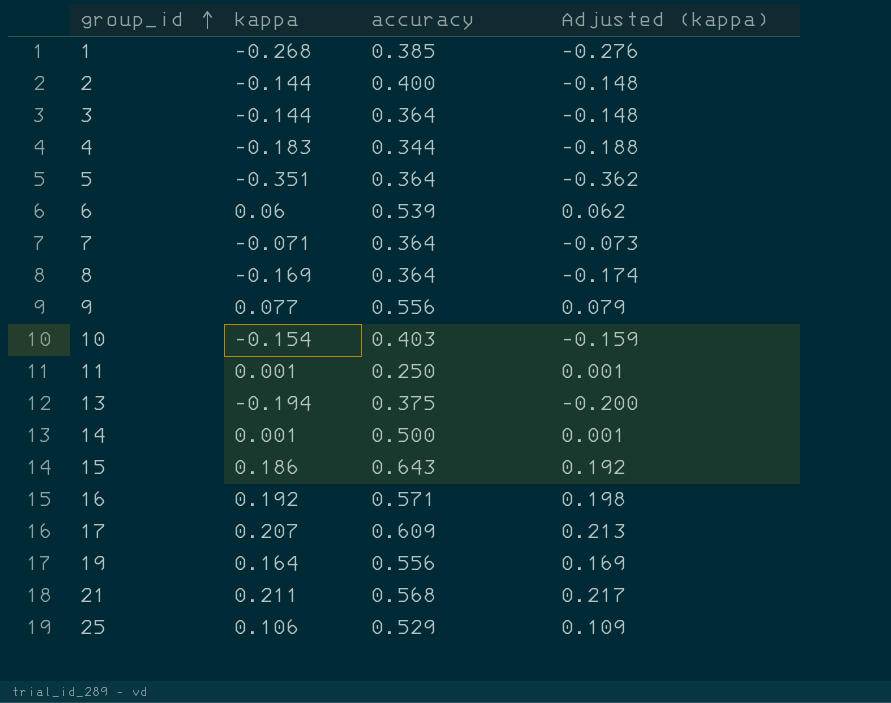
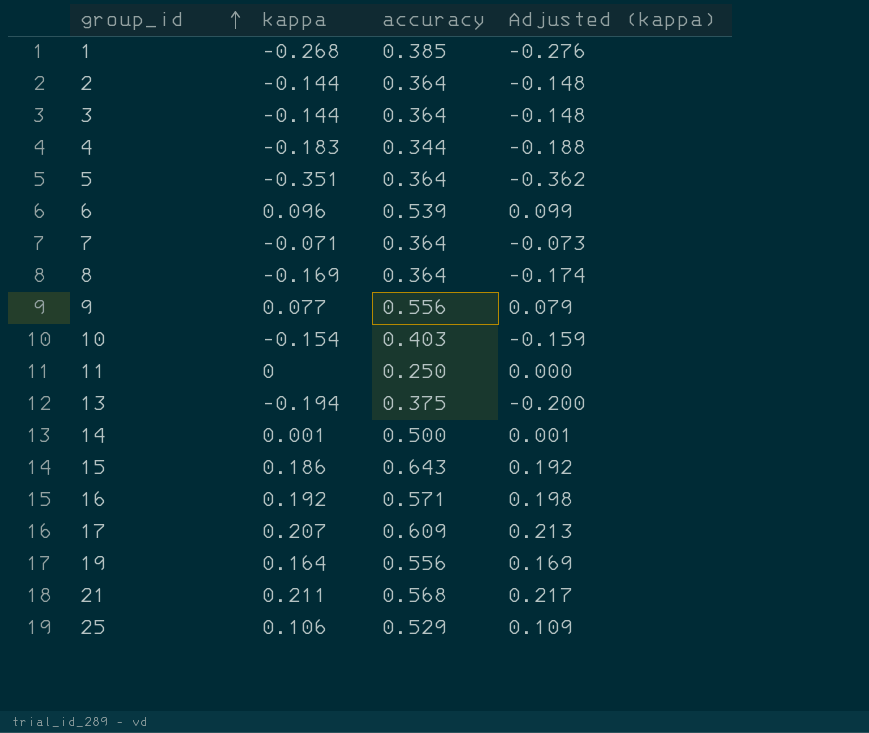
2 | accuracy: 0.400 -> 0.364
6 | kappa: 0.06 -> 0.096
6 | Adjusted (kappa): 0.062 -> 0.099
11 | kappa: 0.001 -> 0
11 | Adjusted (kappa): 0.001 -> 0.000

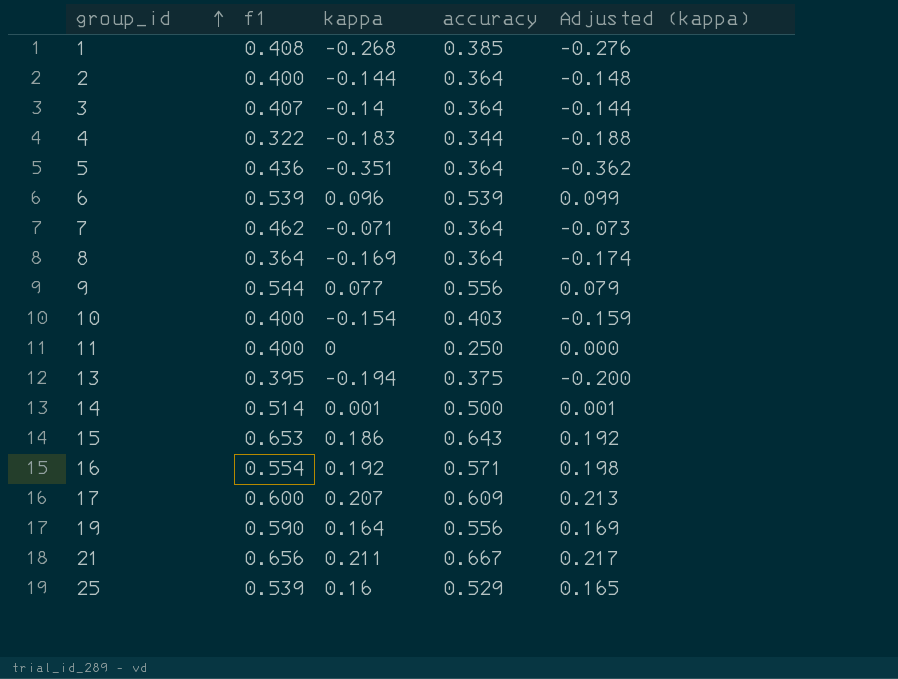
column f1 | position: none -> 2
3 | kappa: -0.144 -> -0.14
3 | Adjusted (kappa): -0.148 -> -0.144
21 | accuracy: 0.568 -> 0.667
25 | kappa: 0.106 -> 0.16
25 | Adjusted (kappa): 0.109 -> 0.165

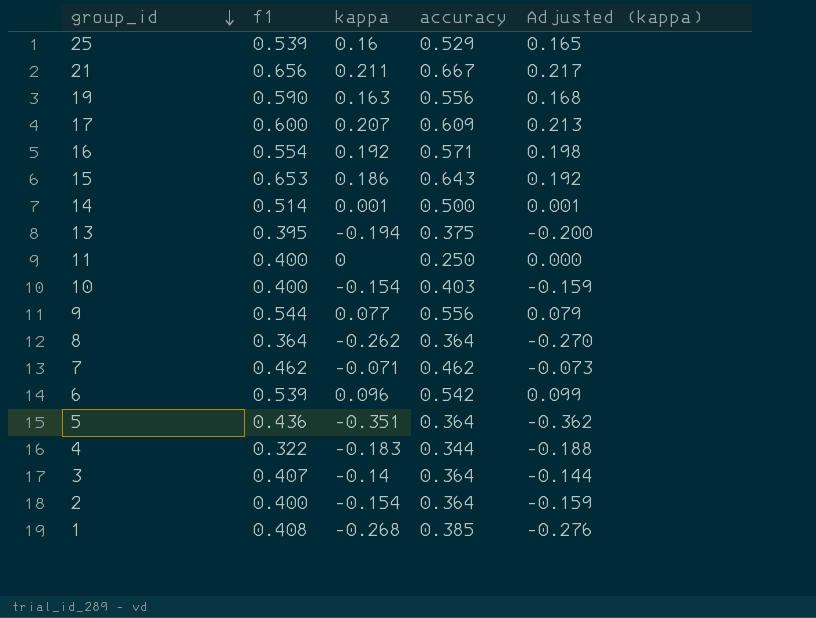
row order: group_id ascending -> group_id descending
19 | kappa: 0.164 -> 0.163
19 | Adjusted (kappa): 0.169 -> 0.168
8 | kappa: -0.169 -> -0.262
8 | Adjusted (kappa): -0.174 -> -0.270
7 | accuracy: 0.364 -> 0.462
6 | accuracy: 0.539 -> 0.542
2 | kappa: -0.144 -> -0.154
2 | Adjusted (kappa): -0.148 -> -0.159

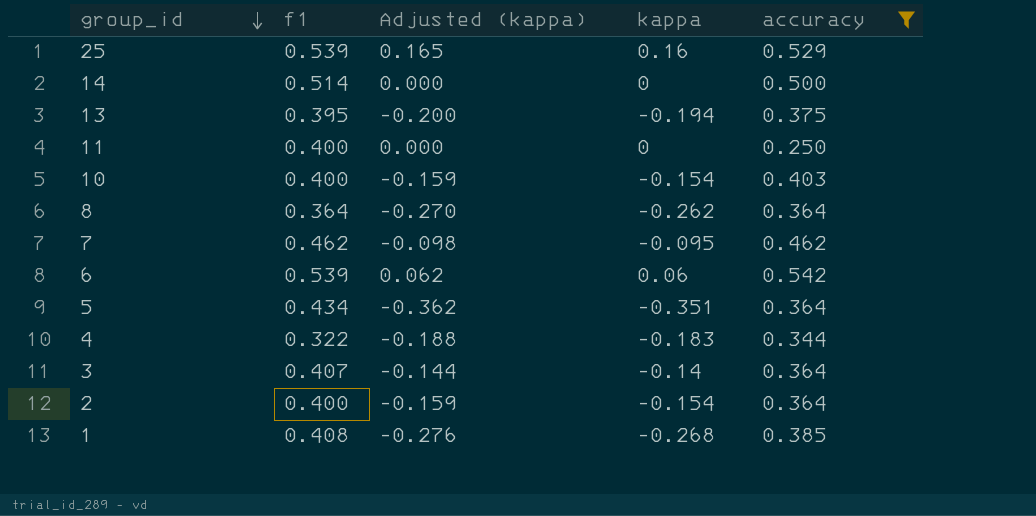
filter: none -> accuracy <= 0.542
column Adjusted (kappa) | position: 5 -> 3
14 | Adjusted (kappa): 0.001 -> 0.000
14 | kappa: 0.001 -> 0
7 | Adjusted (kappa): -0.073 -> -0.098
7 | kappa: -0.071 -> -0.095
6 | Adjusted (kappa): 0.099 -> 0.062
6 | kappa: 0.096 -> 0.06
5 | f1: 0.436 -> 0.434

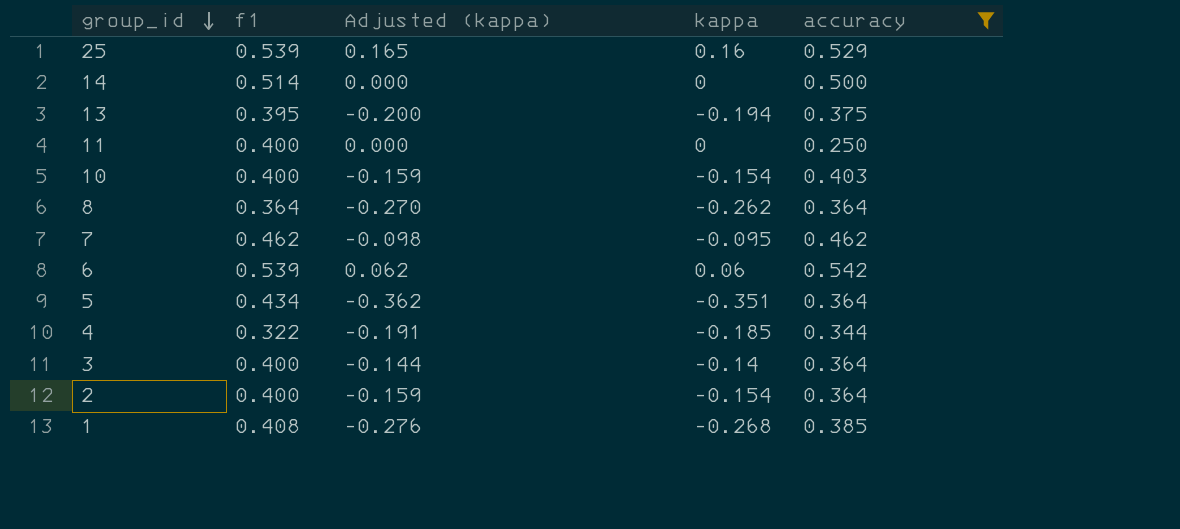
4 | Adjusted (kappa): -0.188 -> -0.191
4 | kappa: -0.183 -> -0.185
3 | f1: 0.407 -> 0.400

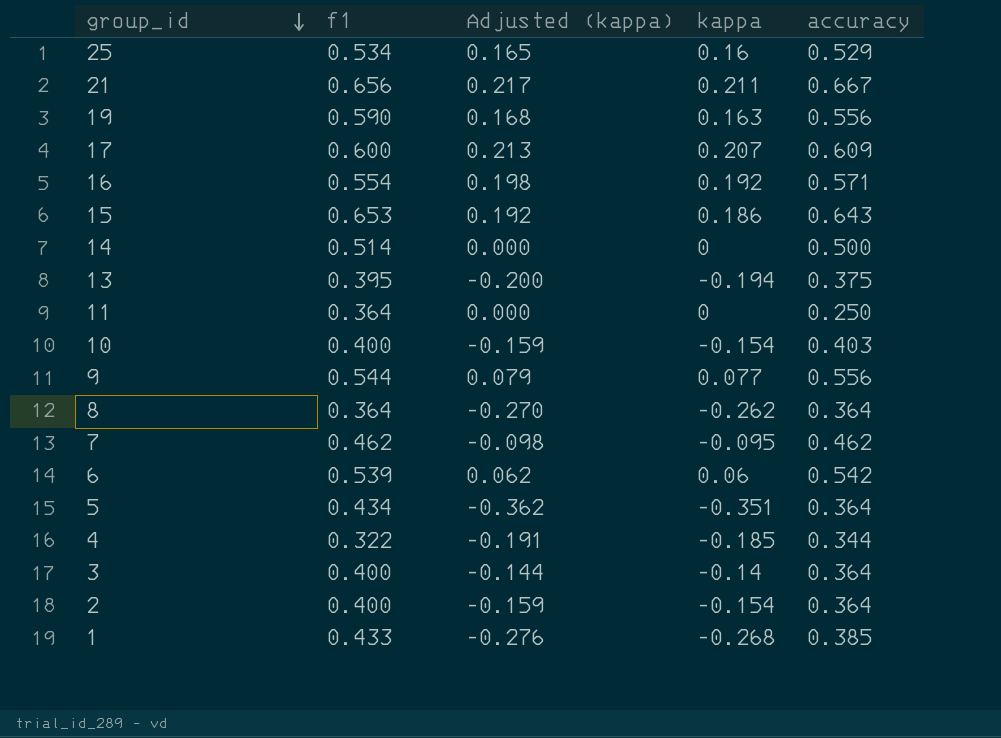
filter: accuracy <= 0.542 -> none
25 | f1: 0.539 -> 0.534
11 | f1: 0.400 -> 0.364
1 | f1: 0.408 -> 0.433

